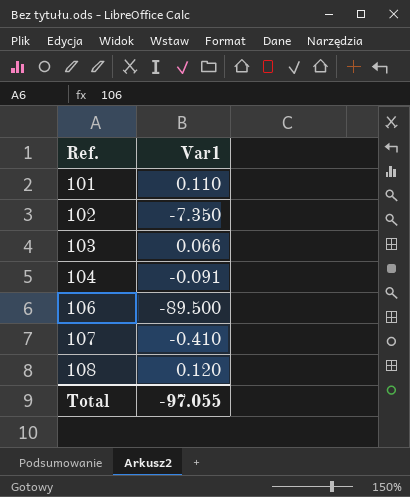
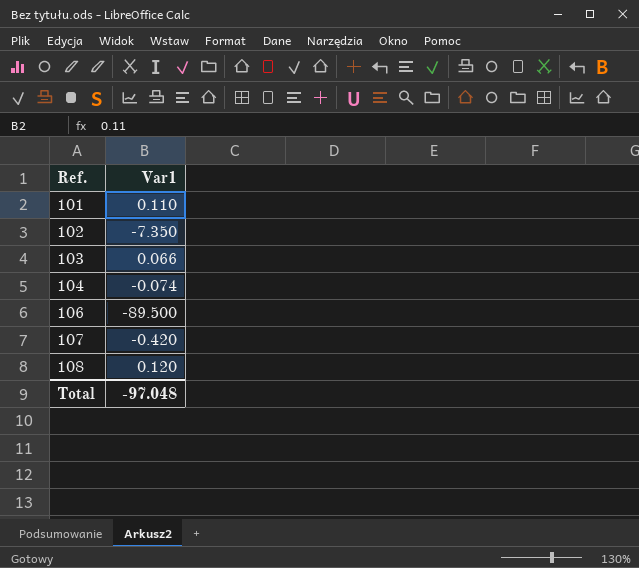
104 | Var1: -0.091 -> -0.074
107 | Var1: -0.410 -> -0.420
Total | Var1: -97.055 -> -97.048

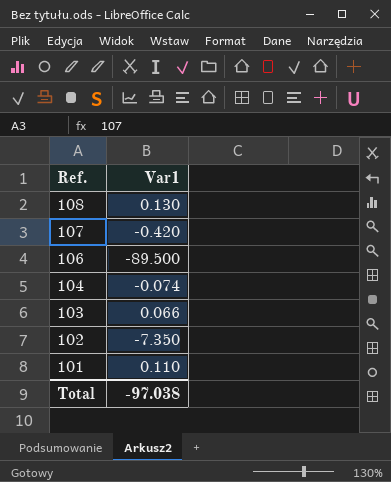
row order: Ref. ascending -> Ref. descending
108 | Var1: 0.120 -> 0.130
Total | Var1: -97.048 -> -97.038

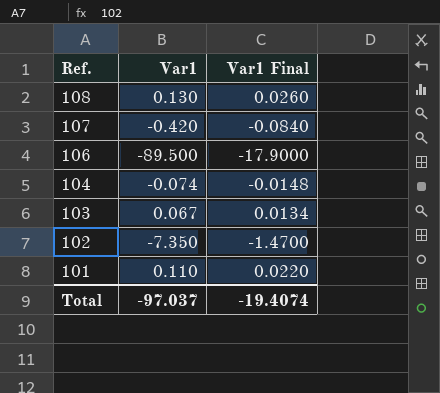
column Var1 Final | formula: none -> [Var1] * 0.2
103 | Var1: 0.066 -> 0.067
Total | Var1: -97.038 -> -97.037

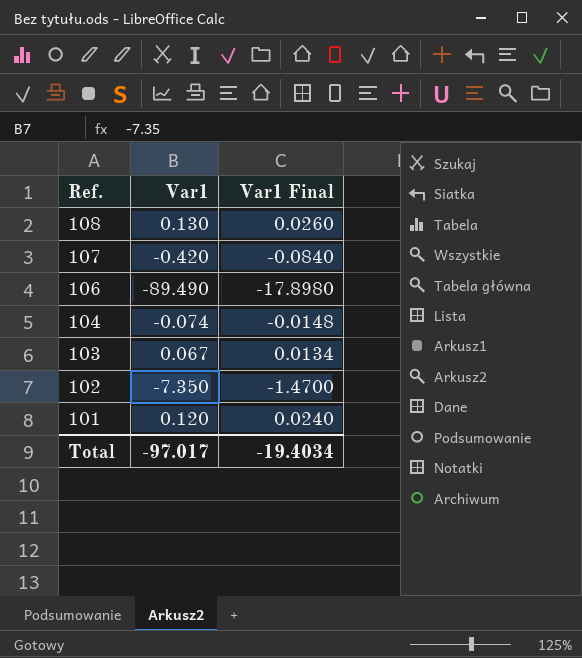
106 | Var1: -89.500 -> -89.490
106 | Var1 Final: -17.9000 -> -17.8980
101 | Var1: 0.110 -> 0.120
101 | Var1 Final: 0.0220 -> 0.0240
Total | Var1: -97.037 -> -97.017
Total | Var1 Final: -19.4074 -> -19.4034

